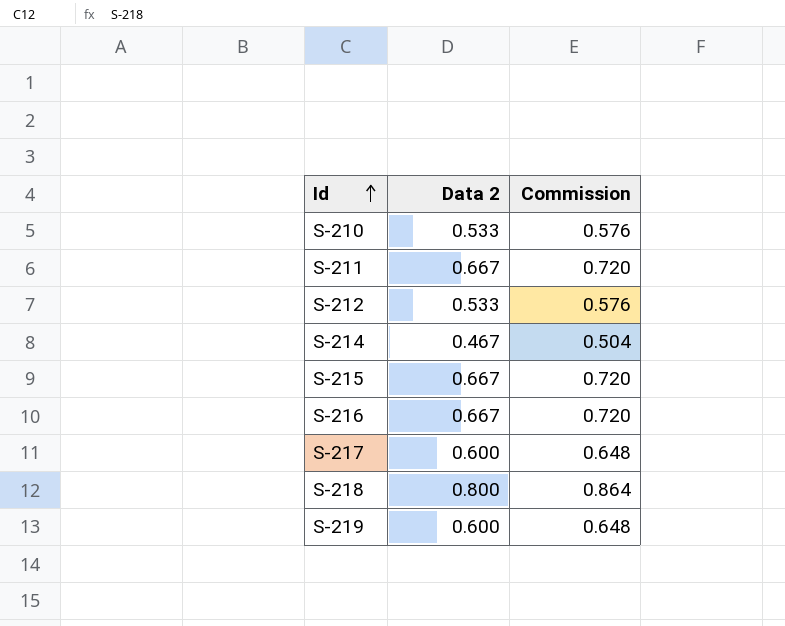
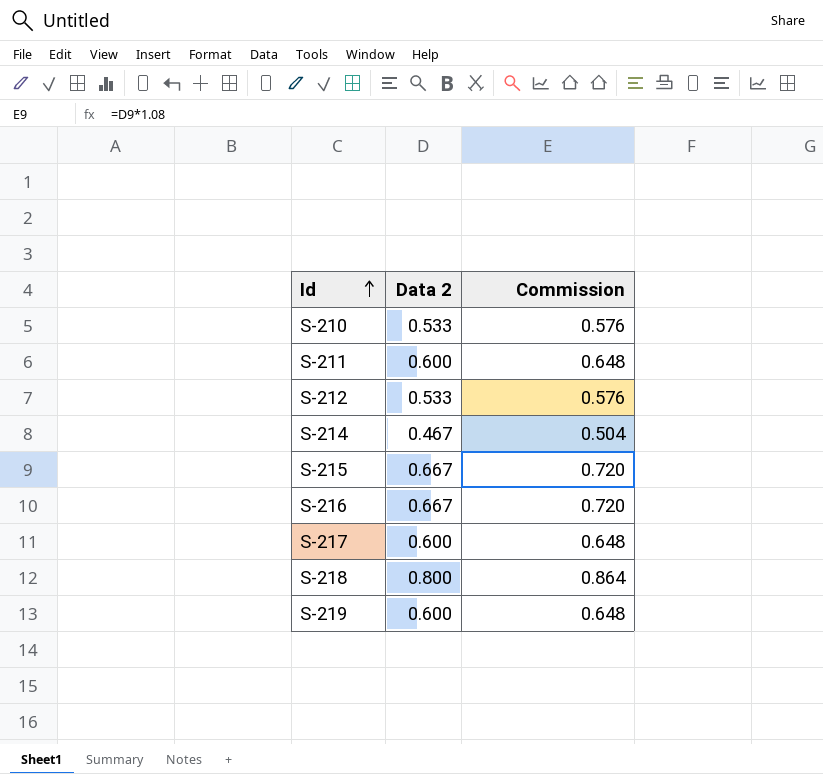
S-211 | Data 2: 0.667 -> 0.600
S-211 | Commission: 0.720 -> 0.648

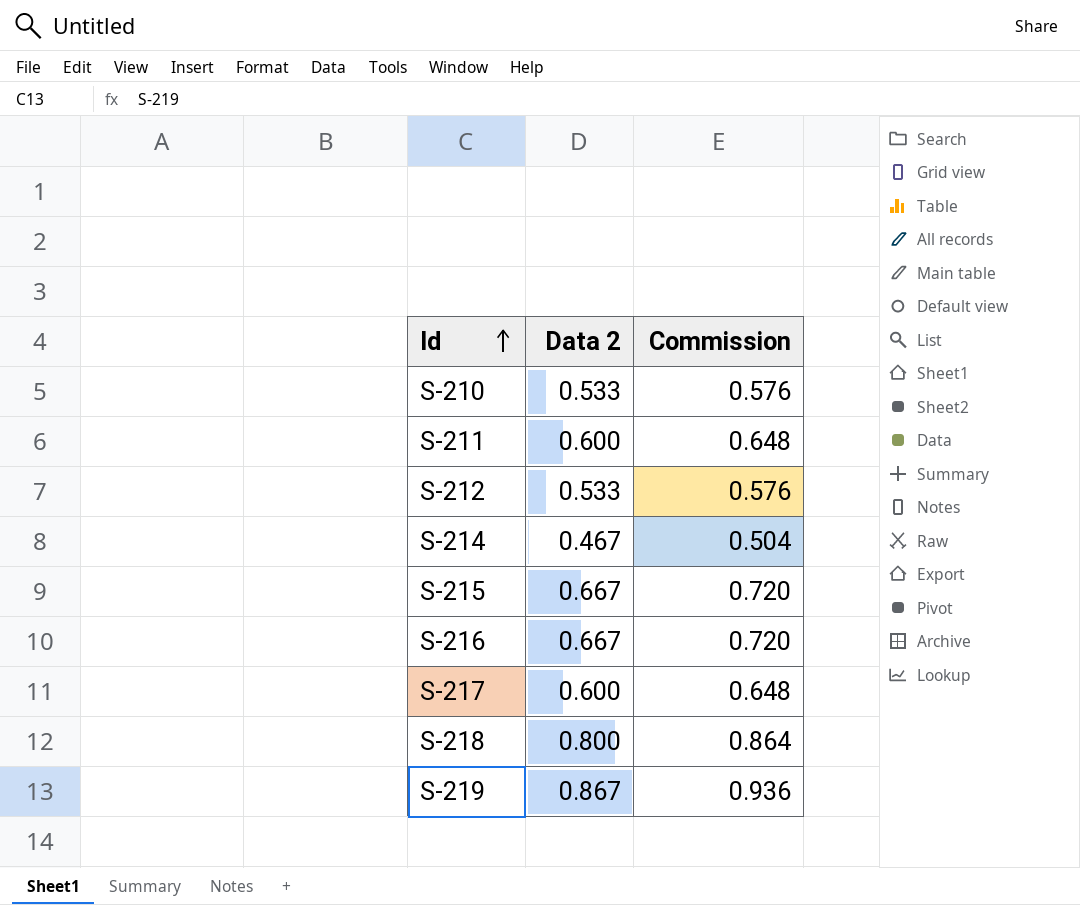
S-219 | Data 2: 0.600 -> 0.867
S-219 | Commission: 0.648 -> 0.936

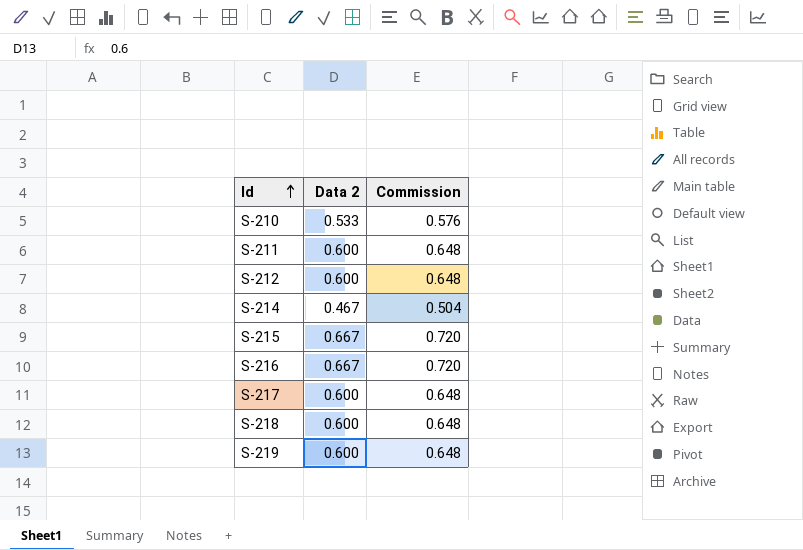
S-212 | Data 2: 0.533 -> 0.600
S-212 | Commission: 0.576 -> 0.648
S-218 | Data 2: 0.800 -> 0.600
S-218 | Commission: 0.864 -> 0.648
S-219 | Data 2: 0.867 -> 0.600
S-219 | Commission: 0.936 -> 0.648

